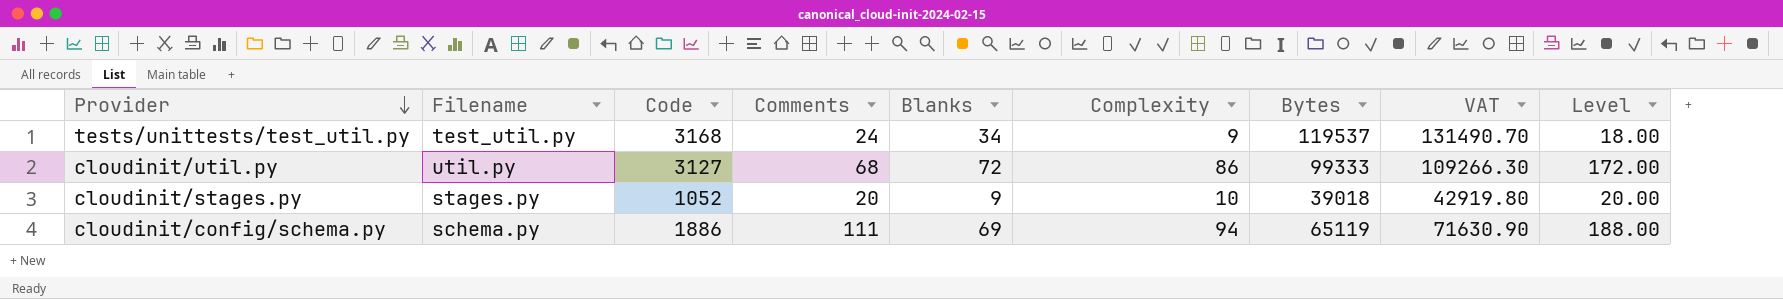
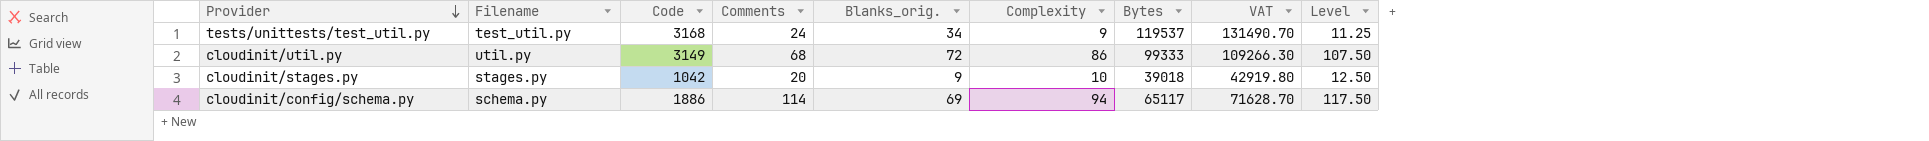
column name: Blanks -> Blanks_orig.
column Level | formula: [Complexity] * 2 -> [Complexity] * 1.25
cloudinit/util.py | Code: 3127 -> 3149
cloudinit/stages.py | Code: 1052 -> 1042
cloudinit/config/schema.py | Comments: 111 -> 114
cloudinit/config/schema.py | Bytes: 65119 -> 65117
cloudinit/config/schema.py | VAT: 71630.90 -> 71628.70

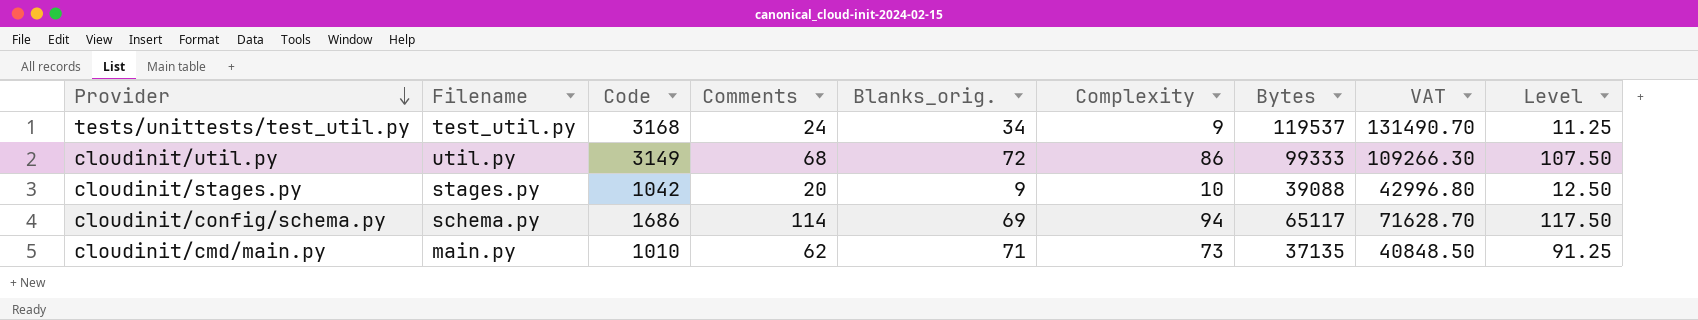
cloudinit/stages.py | Bytes: 39018 -> 39088
cloudinit/stages.py | VAT: 42919.80 -> 42996.80
cloudinit/config/schema.py | Code: 1886 -> 1686
row cloudinit/cmd/main.py: none -> main.py | 1010 | 62 | 71 | 73 | 37135 | 40848.50 | 91.25

